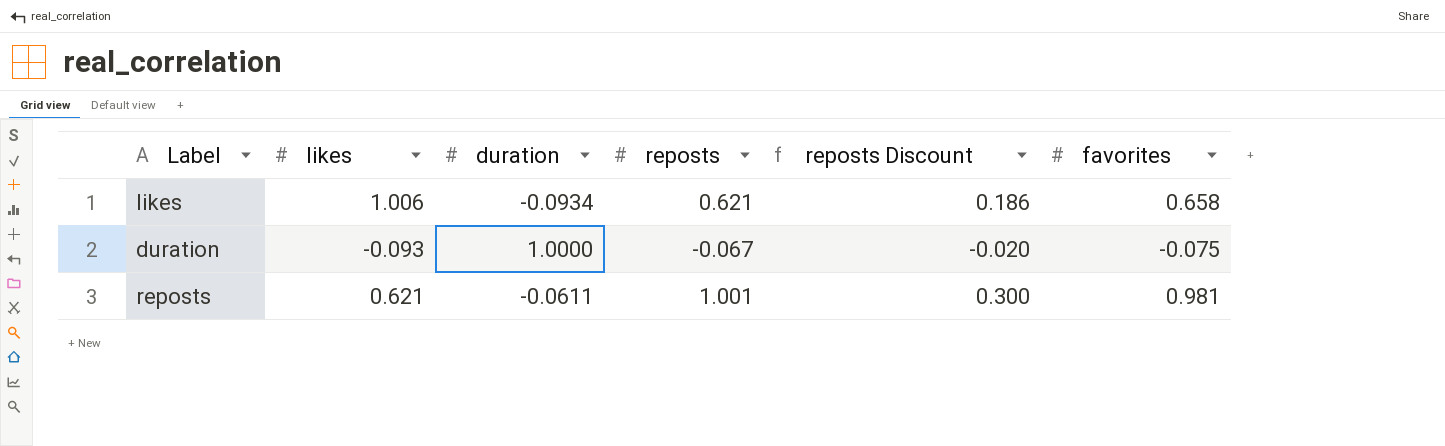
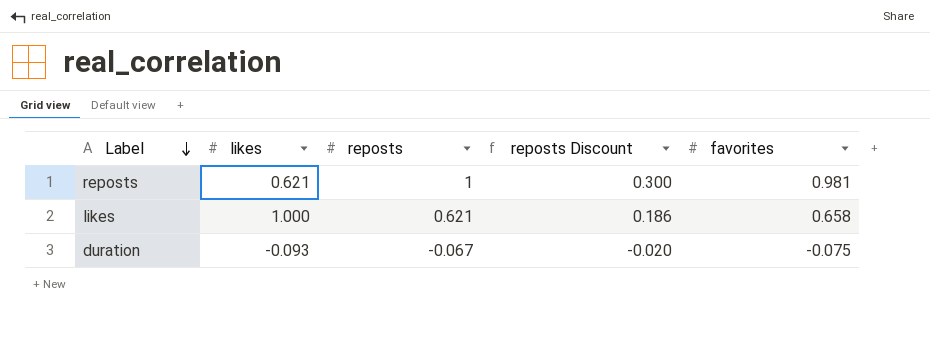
row order: none -> Label descending
column duration | position: 3 -> none
reposts | reposts: 1.001 -> 1
likes | likes: 1.006 -> 1.000

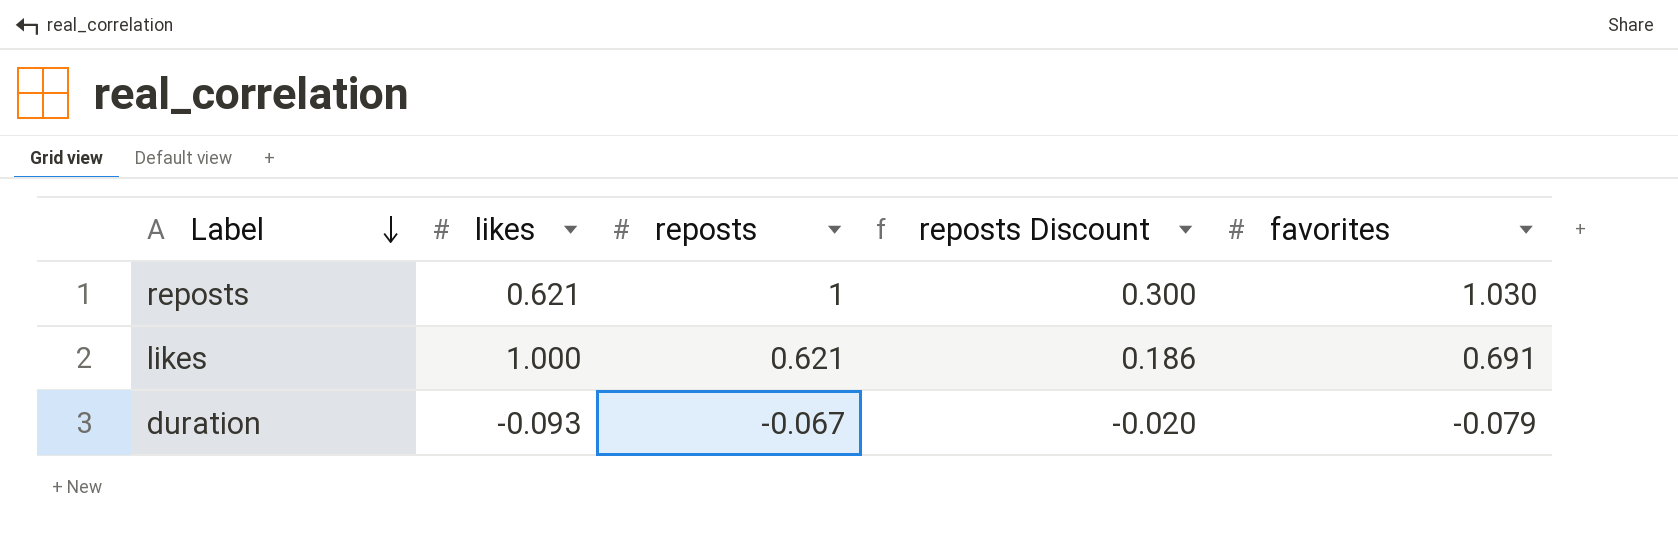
reposts | favorites: 0.981 -> 1.030
likes | favorites: 0.658 -> 0.691
duration | favorites: -0.075 -> -0.079

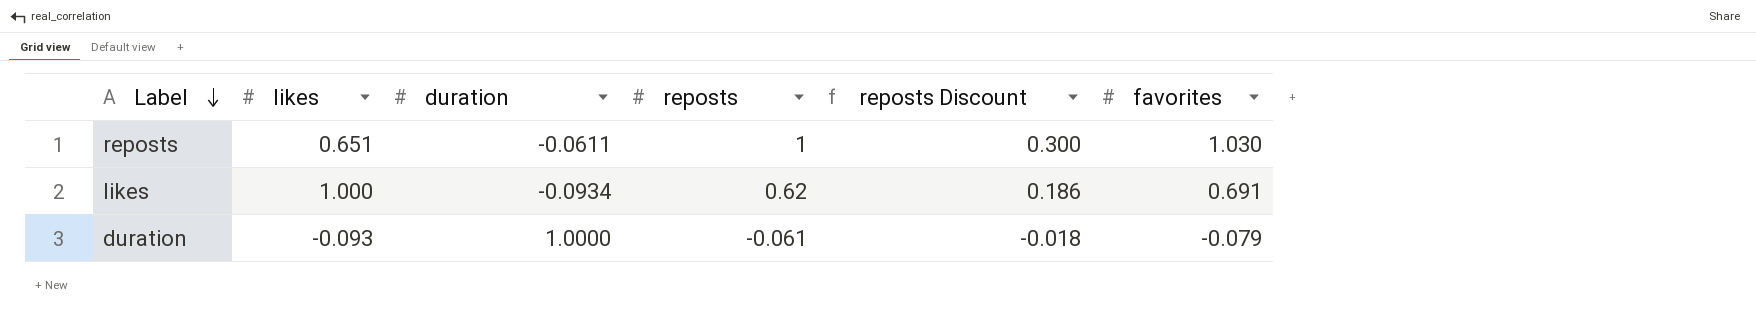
column duration | position: none -> 3
reposts | likes: 0.621 -> 0.651
likes | reposts: 0.621 -> 0.62
duration | reposts: -0.067 -> -0.061
duration | reposts Discount: -0.020 -> -0.018

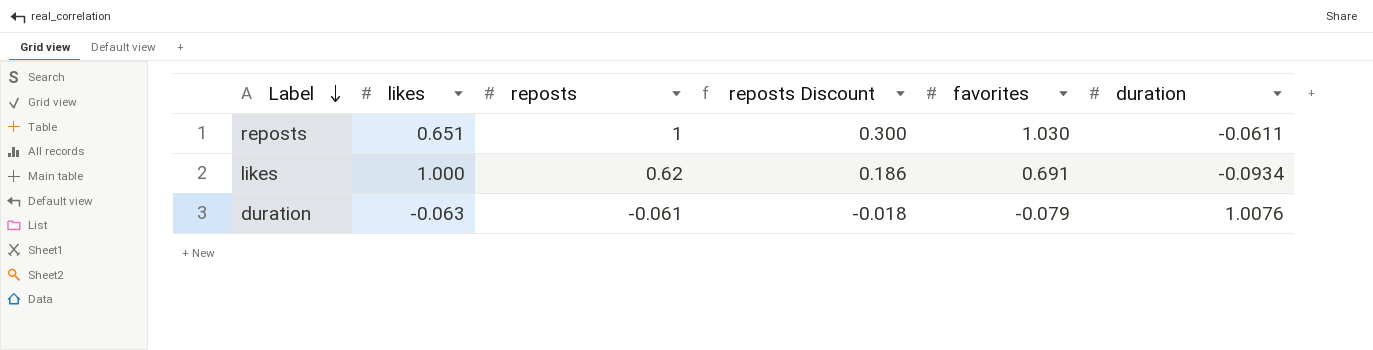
column duration | position: 3 -> 6
duration | likes: -0.093 -> -0.063
duration | duration: 1.0000 -> 1.0076

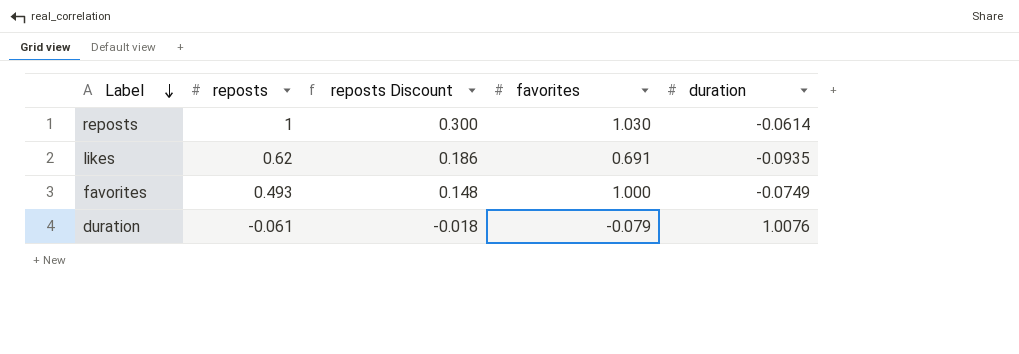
column likes | position: 2 -> none
reposts | duration: -0.0611 -> -0.0614
likes | duration: -0.0934 -> -0.0935
row favorites: none -> 0.493 | 0.148 | 1.000 | -0.0749

